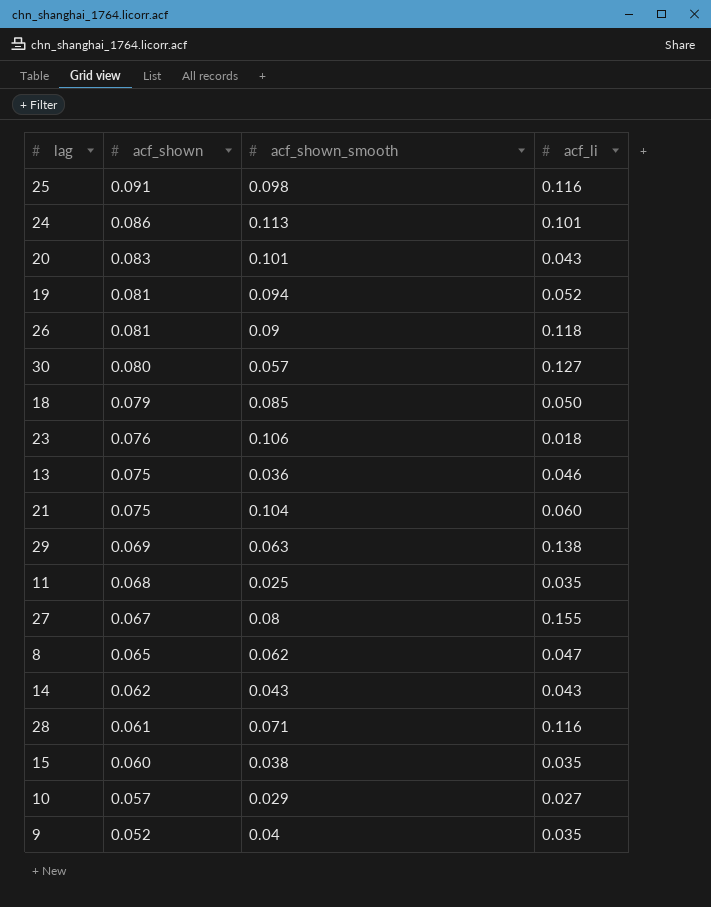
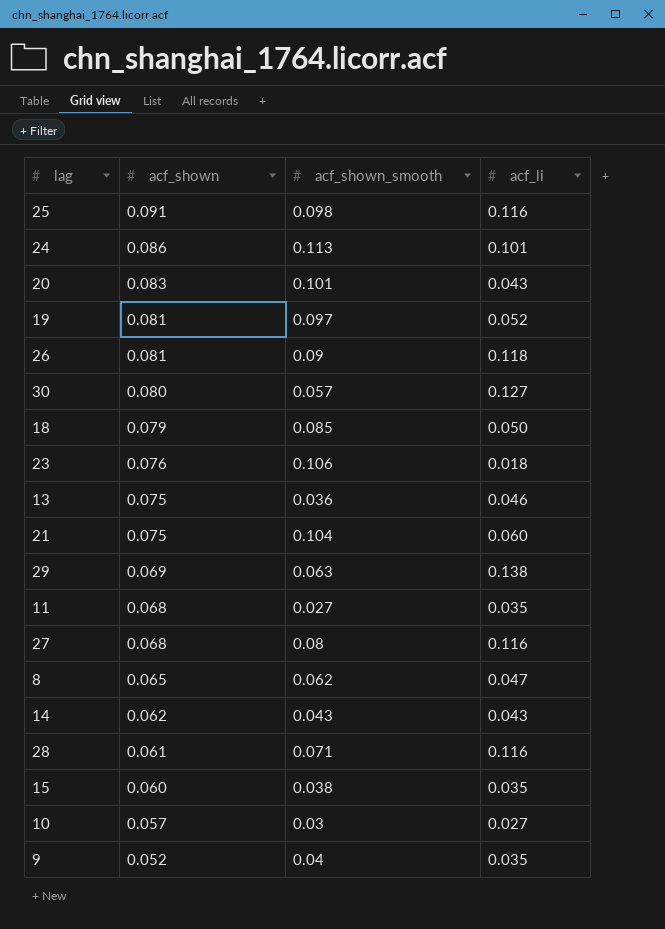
19 | acf_shown_smooth: 0.094 -> 0.097
11 | acf_shown_smooth: 0.025 -> 0.027
27 | acf_shown: 0.067 -> 0.068
27 | acf_li: 0.155 -> 0.116
10 | acf_shown_smooth: 0.029 -> 0.03

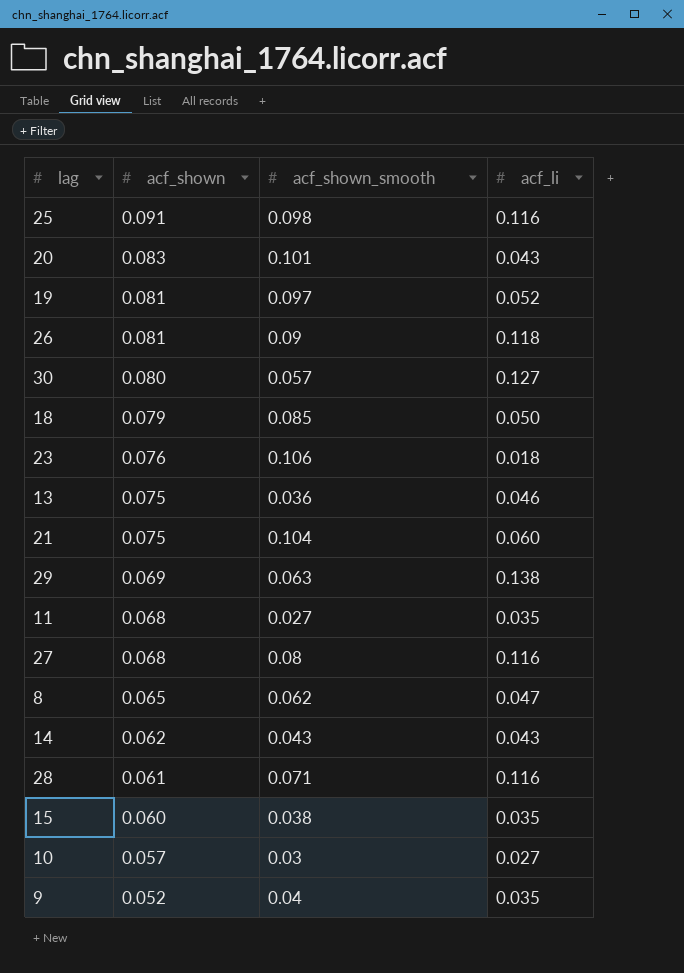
row 24: 0.086 | 0.113 | 0.101 -> none

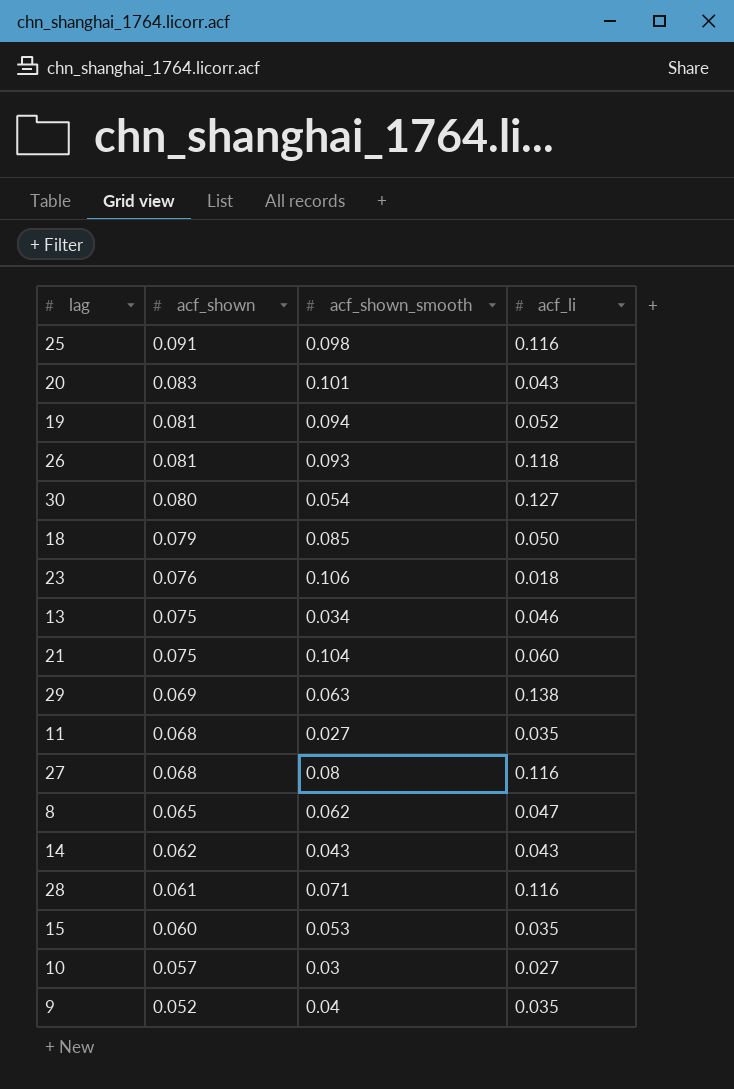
19 | acf_shown_smooth: 0.097 -> 0.094
26 | acf_shown_smooth: 0.09 -> 0.093
30 | acf_shown_smooth: 0.057 -> 0.054
13 | acf_shown_smooth: 0.036 -> 0.034
15 | acf_shown_smooth: 0.038 -> 0.053

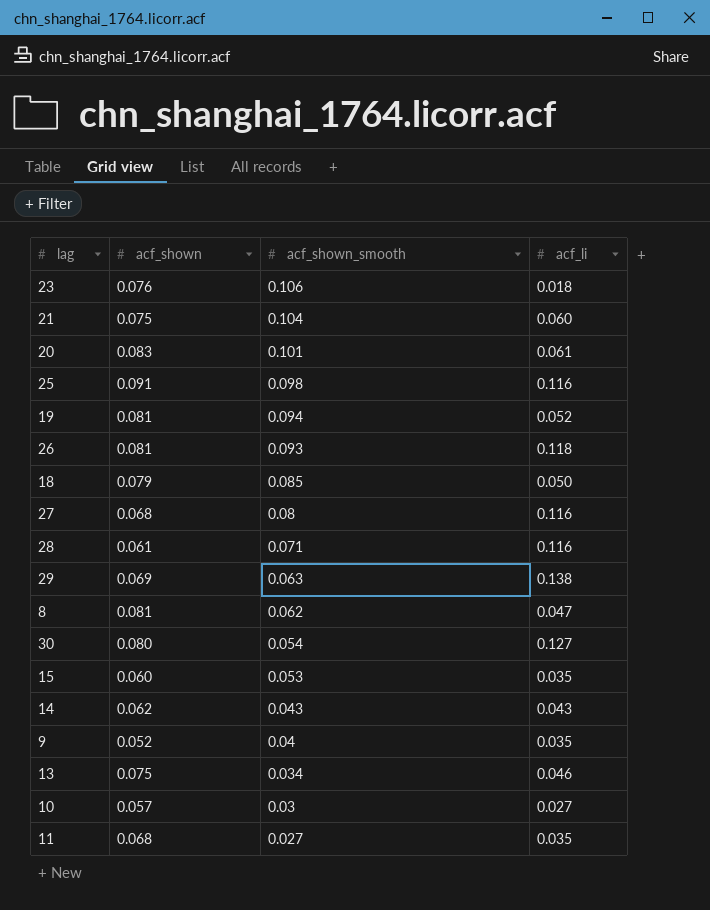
row order: acf_shown descending -> acf_shown_smooth descending
20 | acf_li: 0.043 -> 0.061
8 | acf_shown: 0.065 -> 0.081

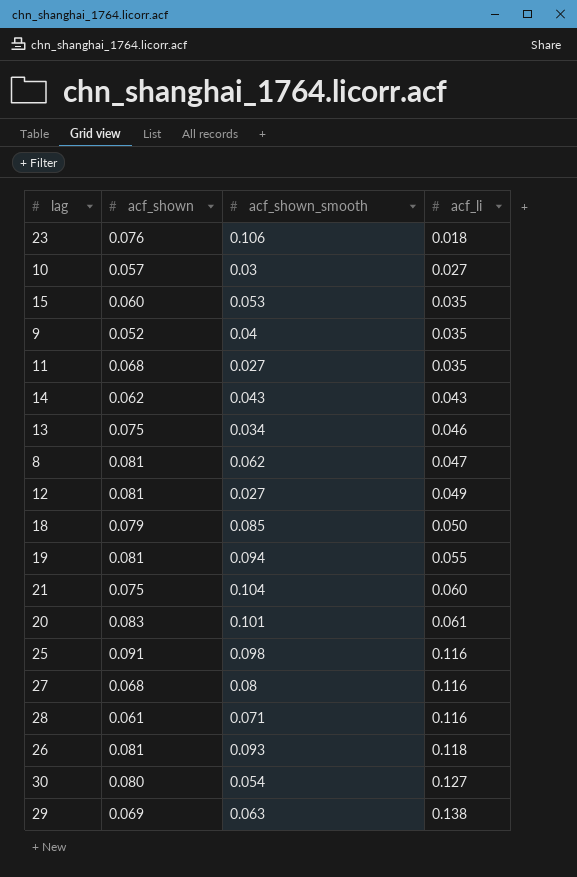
row order: acf_shown_smooth descending -> acf_li ascending
row 12: none -> 0.081 | 0.027 | 0.049
19 | acf_li: 0.052 -> 0.055

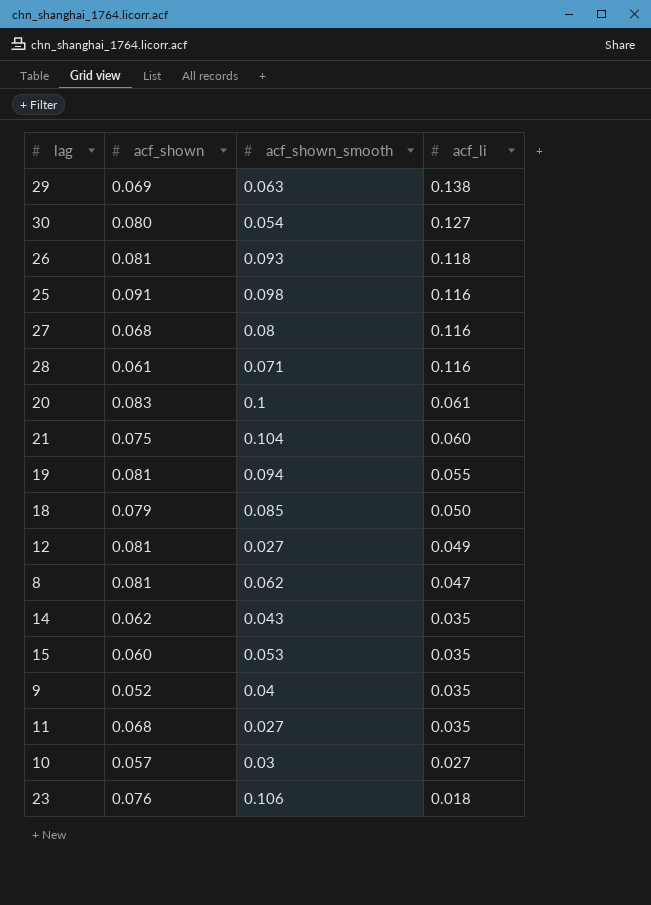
row order: acf_li ascending -> acf_li descending
row 13: 0.075 | 0.034 | 0.046 -> none
20 | acf_shown_smooth: 0.101 -> 0.1
14 | acf_li: 0.043 -> 0.035

